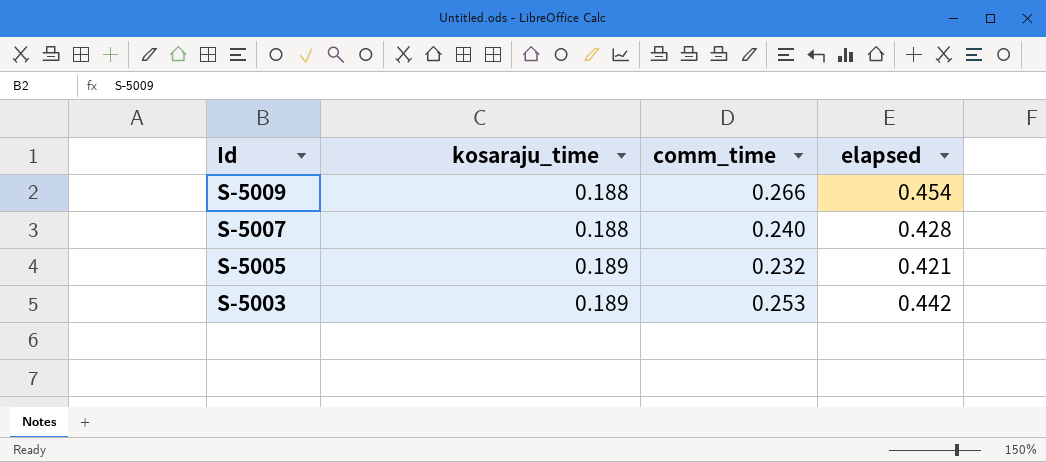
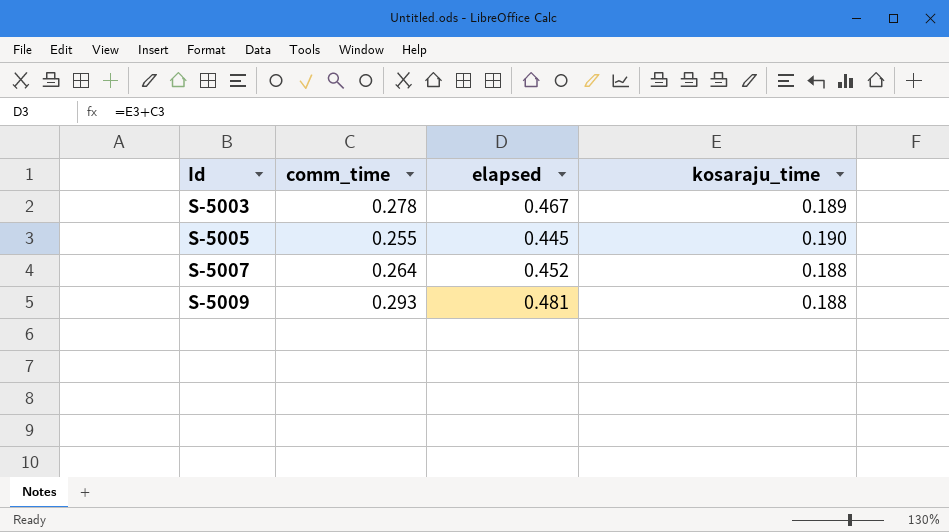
row order: Id descending -> Id ascending
column kosaraju_time | position: 2 -> 4
S-5003 | comm_time: 0.253 -> 0.278
S-5003 | elapsed: 0.442 -> 0.467
S-5005 | comm_time: 0.232 -> 0.255
S-5005 | elapsed: 0.421 -> 0.445
S-5005 | kosaraju_time: 0.189 -> 0.190
S-5007 | comm_time: 0.240 -> 0.264
S-5007 | elapsed: 0.428 -> 0.452
S-5009 | comm_time: 0.266 -> 0.293
S-5009 | elapsed: 0.454 -> 0.481

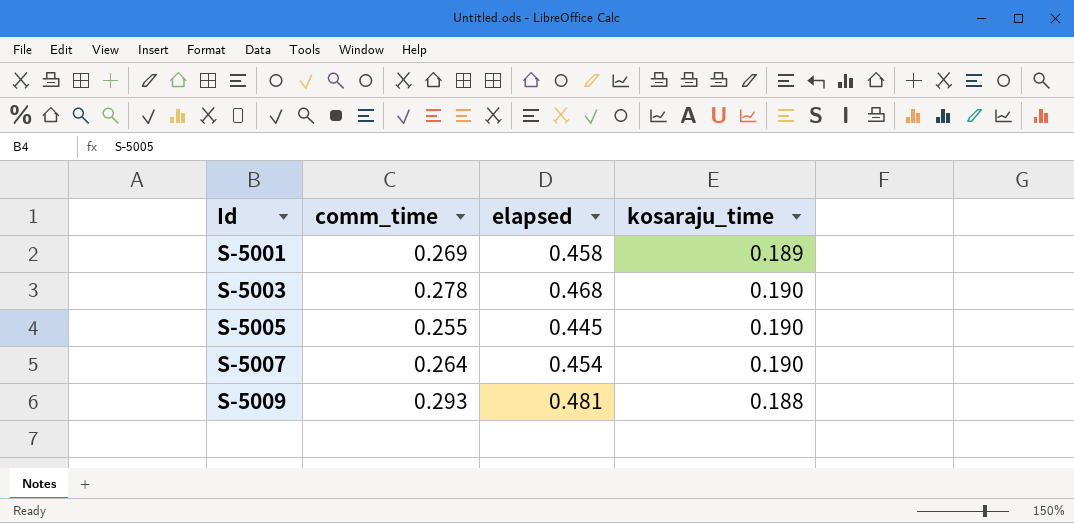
row S-5001: none -> 0.269 | 0.458 | 0.189
S-5003 | elapsed: 0.467 -> 0.468
S-5003 | kosaraju_time: 0.189 -> 0.190
S-5007 | elapsed: 0.452 -> 0.454
S-5007 | kosaraju_time: 0.188 -> 0.190

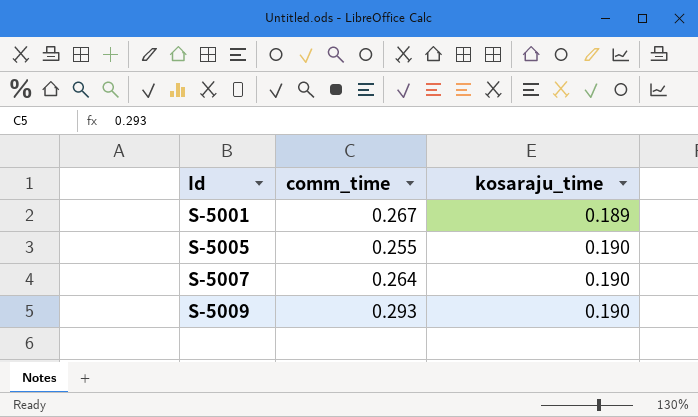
column elapsed | formula: [comm_time] + [kosaraju_time] -> none
row S-5003: 0.278 | 0.468 | 0.190 -> none
S-5001 | comm_time: 0.269 -> 0.267
S-5009 | kosaraju_time: 0.188 -> 0.190

